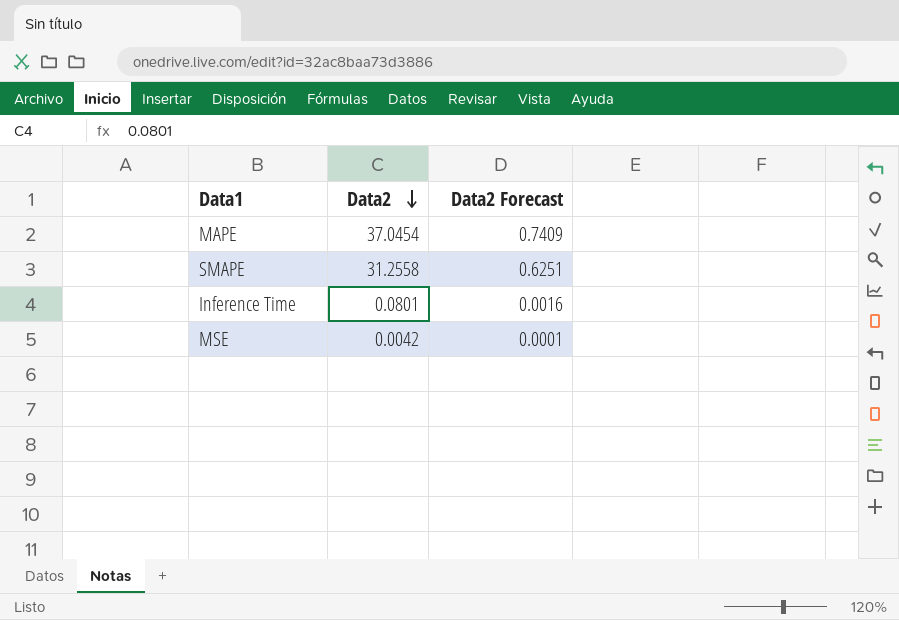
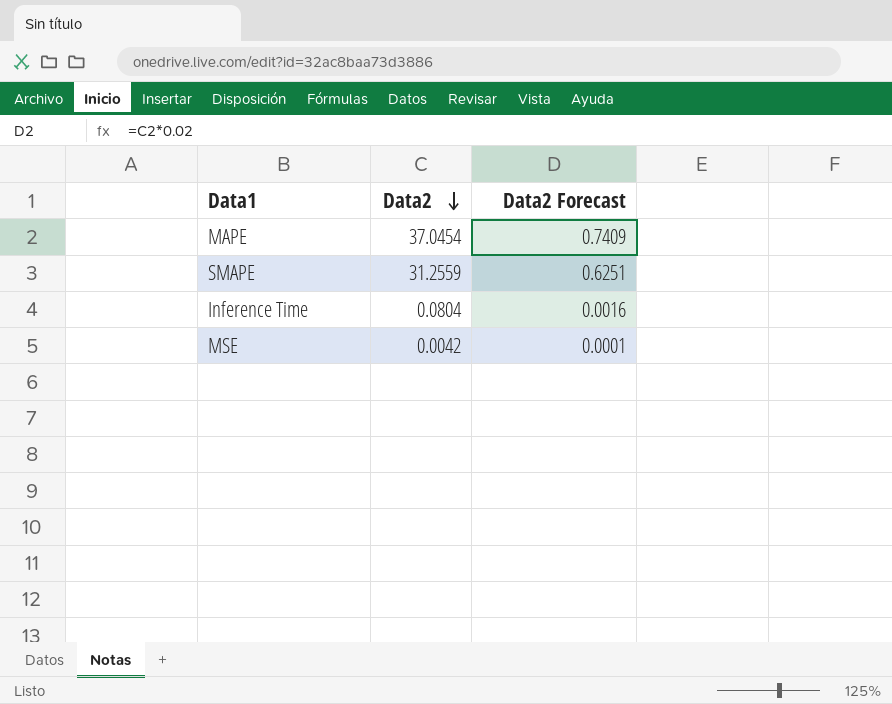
SMAPE | Data2: 31.2558 -> 31.2559
Inference Time | Data2: 0.0801 -> 0.0804

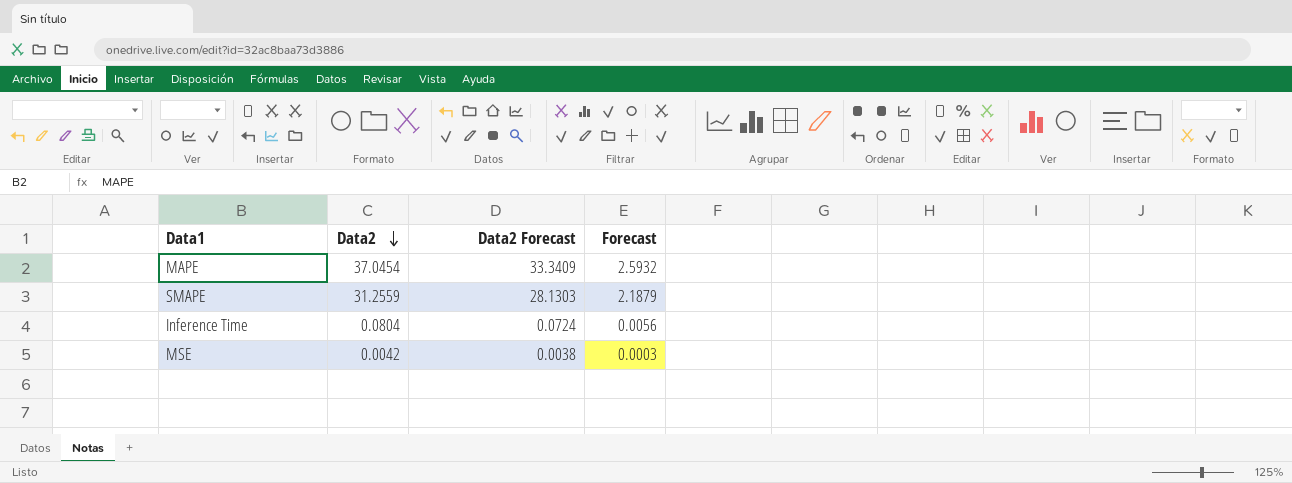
column Data2 Forecast | formula: [Data2] * 0.02 -> [Data2] * 0.9
column Forecast | formula: none -> [Data2] * 0.07

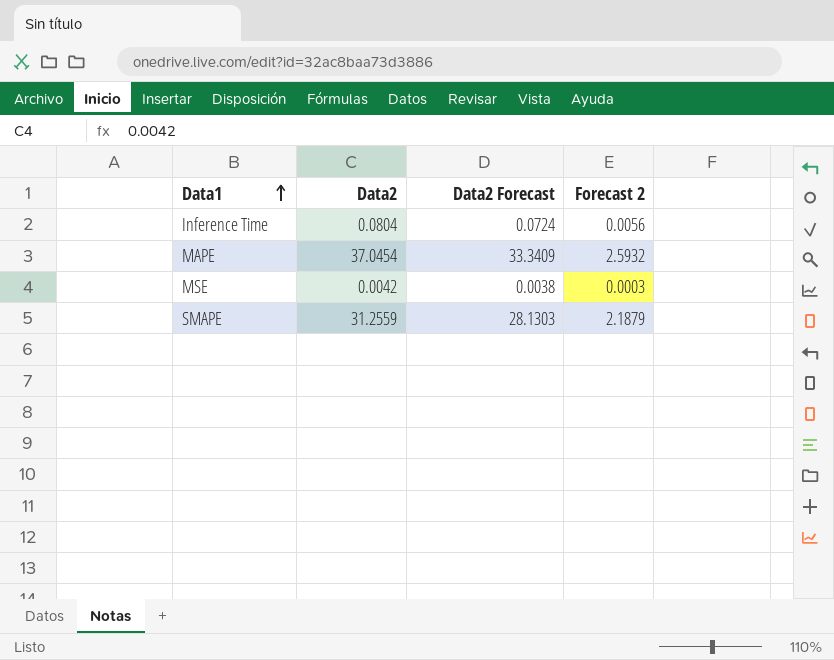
row order: Data2 descending -> Data1 ascending
column name: Forecast -> Forecast 2

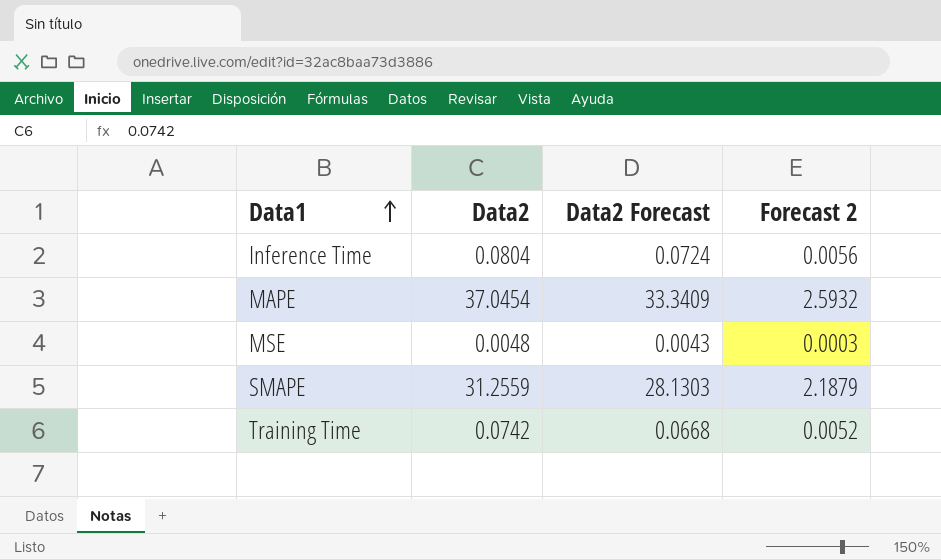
MSE | Data2: 0.0042 -> 0.0048
MSE | Data2 Forecast: 0.0038 -> 0.0043
row Training Time: none -> 0.0742 | 0.0668 | 0.0052

